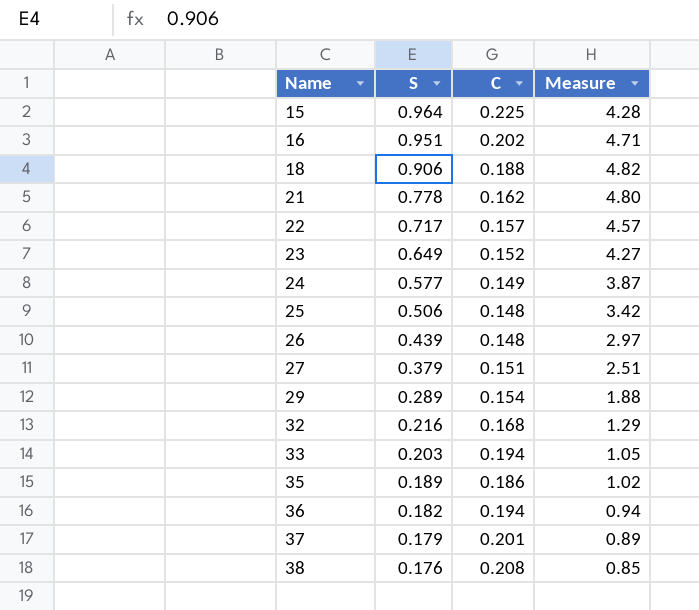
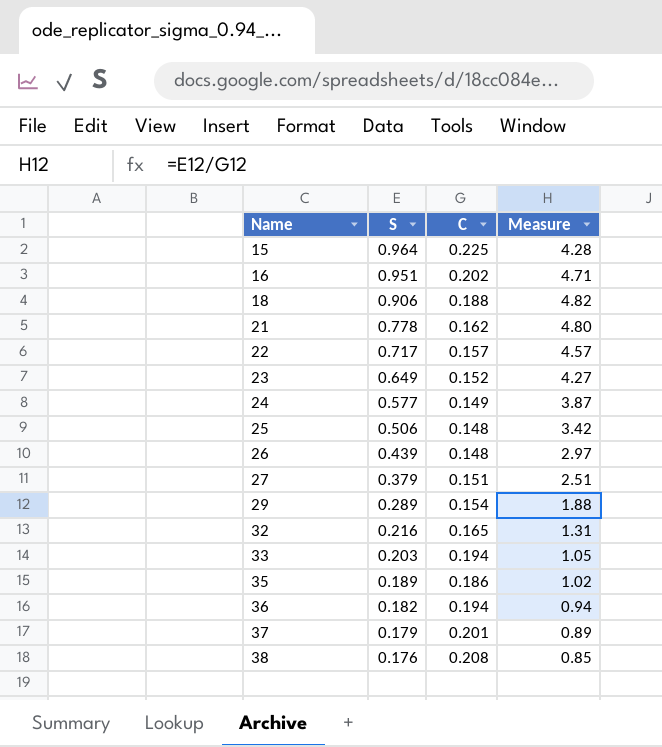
32 | C: 0.168 -> 0.165
32 | Measure: 1.29 -> 1.31

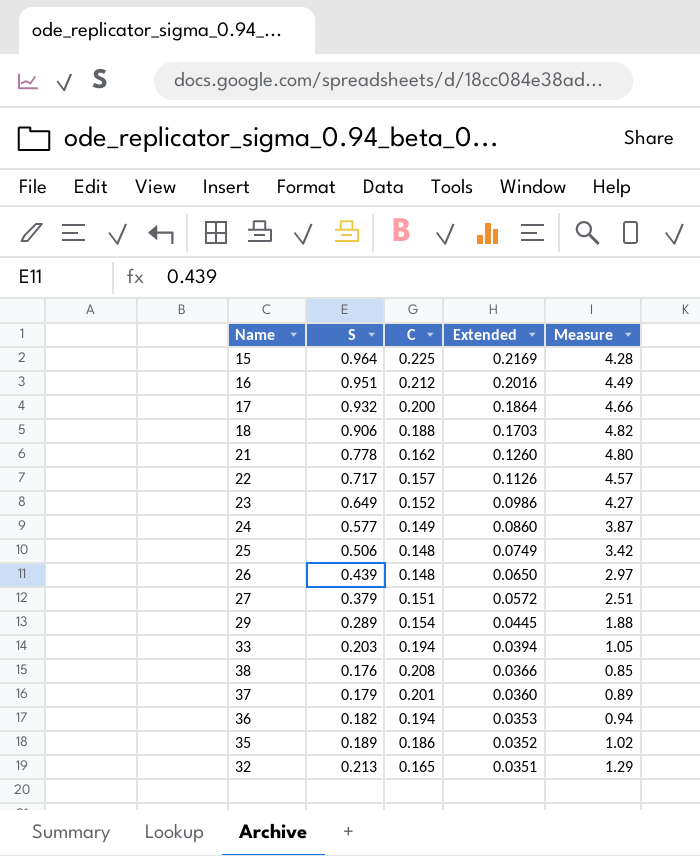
row order: Name ascending -> Extended descending
column Extended | formula: none -> [S] * [C]
16 | C: 0.202 -> 0.212
16 | Measure: 4.71 -> 4.49
row 17: none -> 0.932 | 0.200 | 0.1864 | 4.66
32 | S: 0.216 -> 0.213
32 | Measure: 1.31 -> 1.29

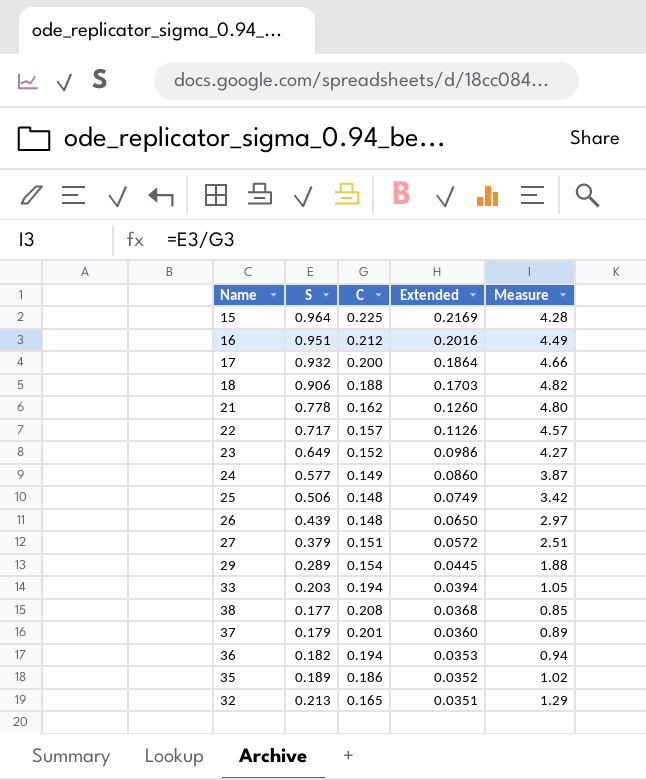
38 | S: 0.176 -> 0.177
38 | Extended: 0.0366 -> 0.0368

